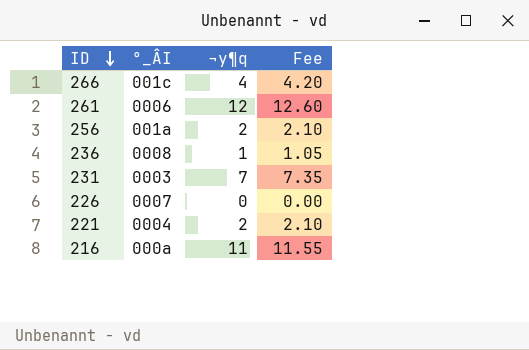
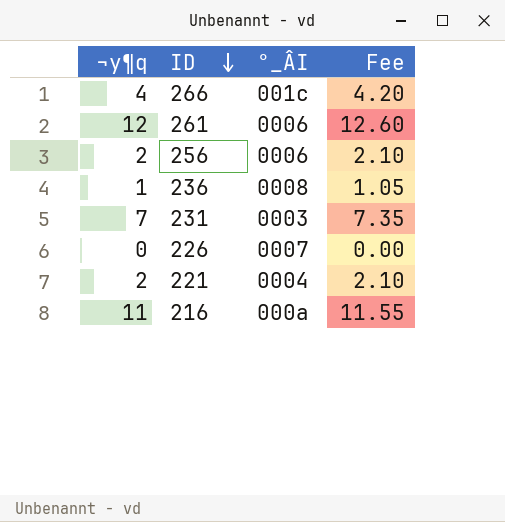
column ¬y¶q | position: 3 -> 1
256 | °_ÂI: 001a -> 0006

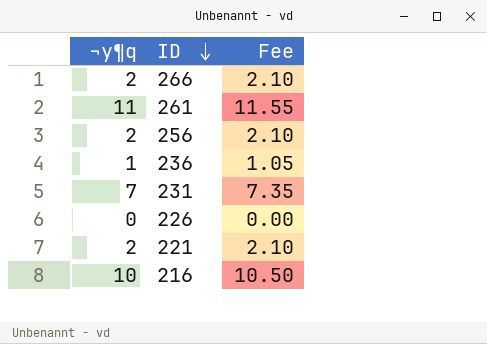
column °_ÂI | position: 3 -> none
266 | ¬y¶q: 4 -> 2
266 | Fee: 4.20 -> 2.10
261 | ¬y¶q: 12 -> 11
261 | Fee: 12.60 -> 11.55
216 | ¬y¶q: 11 -> 10
216 | Fee: 11.55 -> 10.50

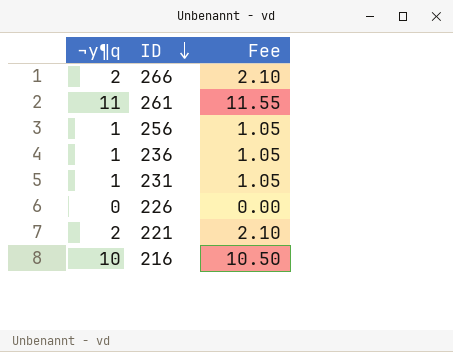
256 | ¬y¶q: 2 -> 1
256 | Fee: 2.10 -> 1.05
231 | ¬y¶q: 7 -> 1
231 | Fee: 7.35 -> 1.05

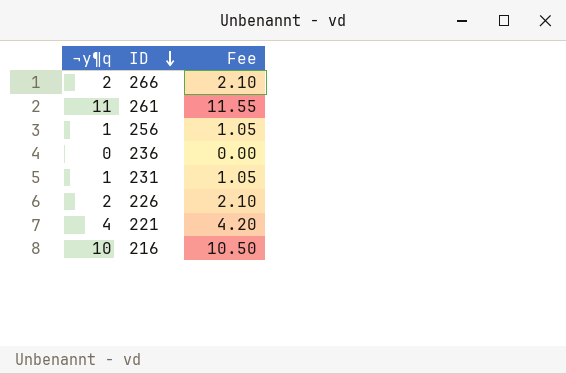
236 | ¬y¶q: 1 -> 0
236 | Fee: 1.05 -> 0.00
226 | ¬y¶q: 0 -> 2
226 | Fee: 0.00 -> 2.10
221 | ¬y¶q: 2 -> 4
221 | Fee: 2.10 -> 4.20

